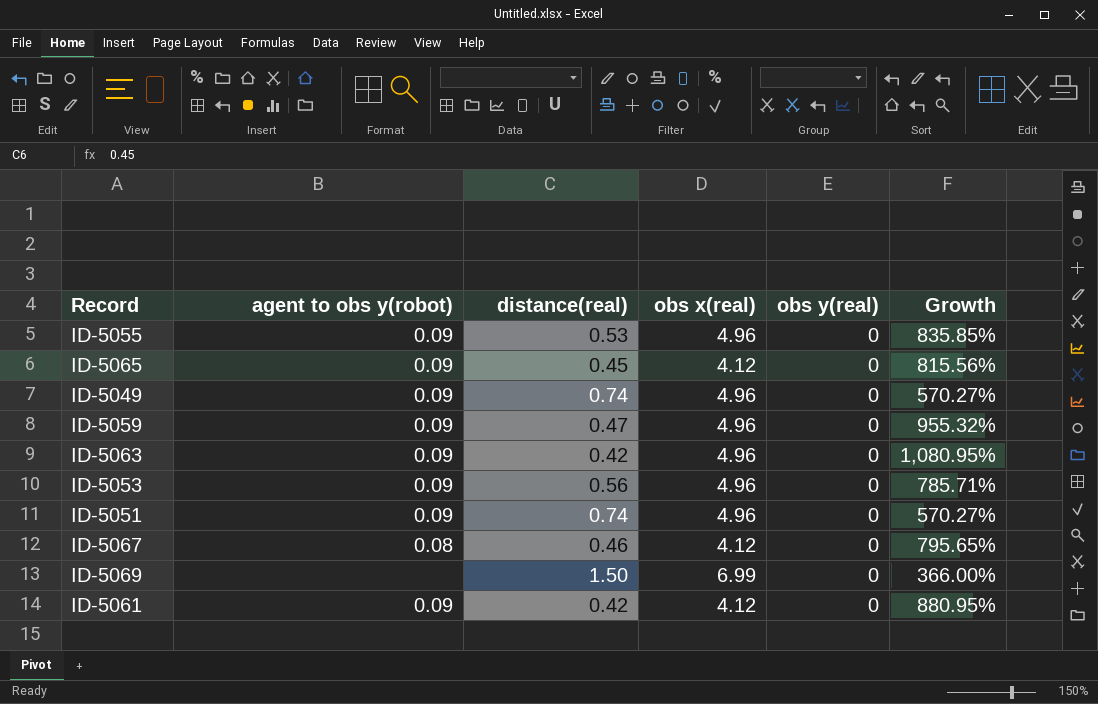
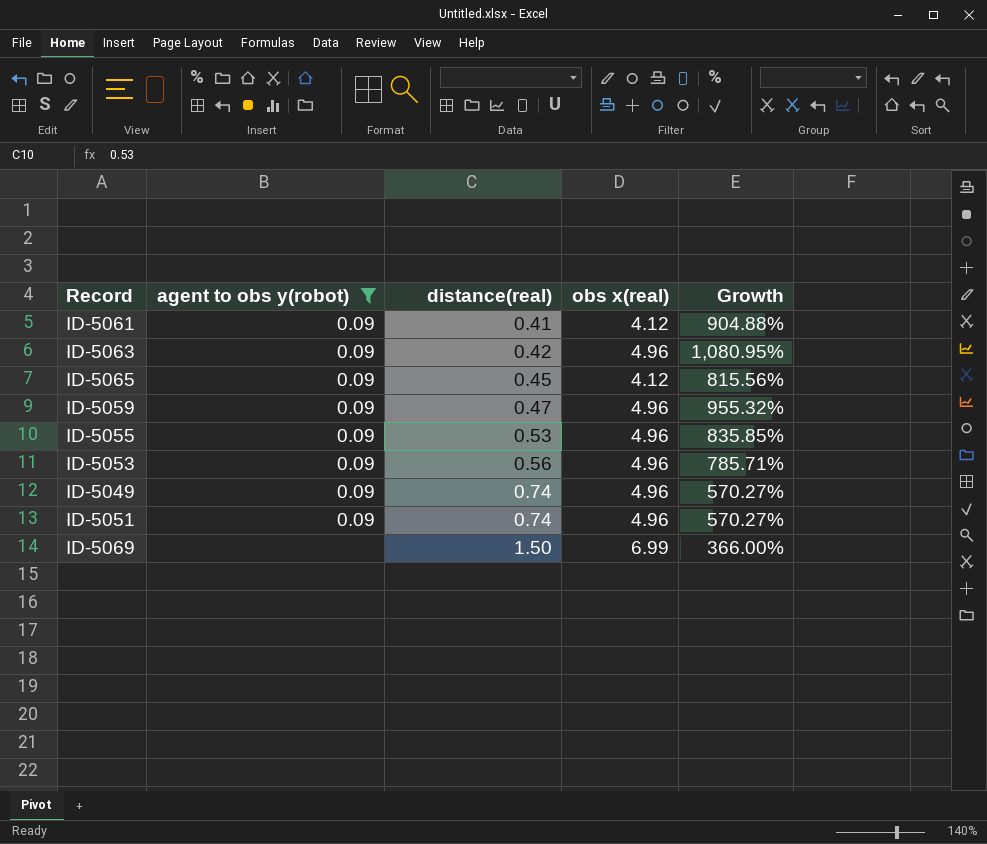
filter: none -> agent to obs y(robot) != 0.08
row order: none -> distance(real) ascending
column obs y(real) | position: 5 -> none
ID-5061 | distance(real): 0.42 -> 0.41
ID-5061 | Growth: 880.95% -> 904.88%

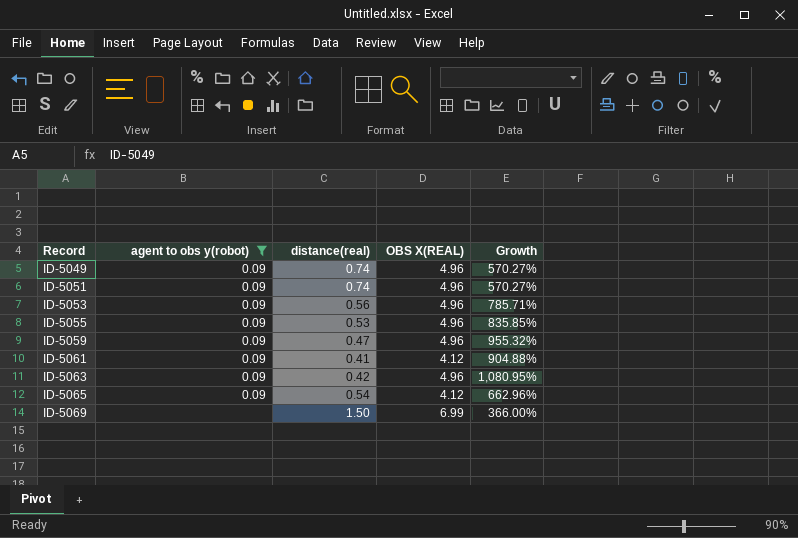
row order: distance(real) ascending -> Record ascending
column name: obs x(real) -> OBS X(REAL)
ID-5065 | distance(real): 0.45 -> 0.54
ID-5065 | Growth: 815.56% -> 662.96%

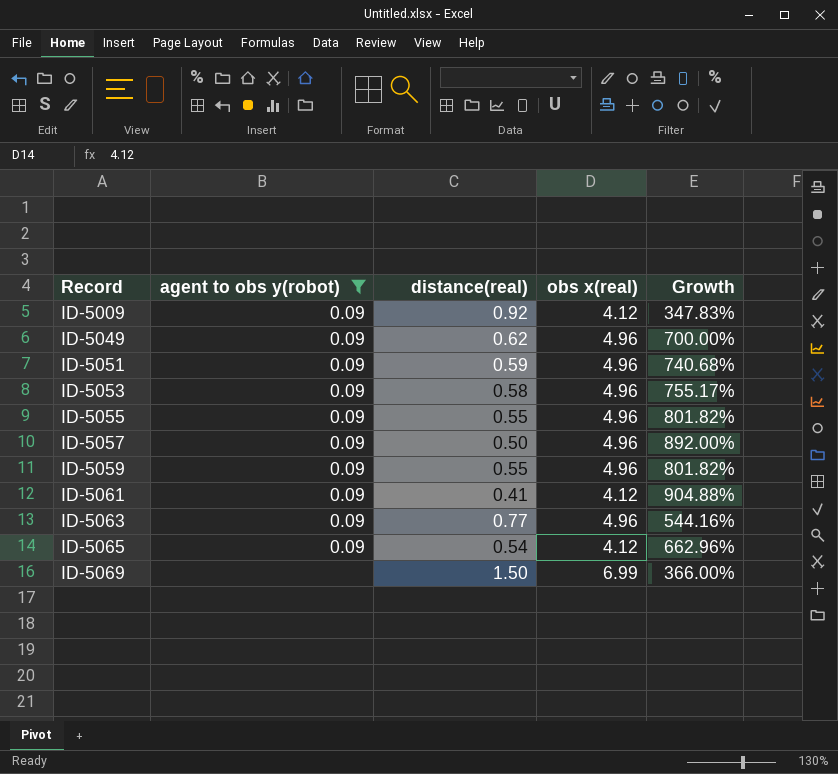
column name: OBS X(REAL) -> obs x(real)
row ID-5009: none -> 0.09 | 0.92 | 4.12 | 347.83%
ID-5049 | distance(real): 0.74 -> 0.62
ID-5049 | Growth: 570.27% -> 700.00%
ID-5051 | distance(real): 0.74 -> 0.59
ID-5051 | Growth: 570.27% -> 740.68%
ID-5053 | distance(real): 0.56 -> 0.58
ID-5053 | Growth: 785.71% -> 755.17%
ID-5055 | distance(real): 0.53 -> 0.55
ID-5055 | Growth: 835.85% -> 801.82%
row ID-5057: none -> 0.09 | 0.50 | 4.96 | 892.00%
ID-5059 | distance(real): 0.47 -> 0.55
ID-5059 | Growth: 955.32% -> 801.82%
ID-5063 | distance(real): 0.42 -> 0.77
ID-5063 | Growth: 1,080.95% -> 544.16%

